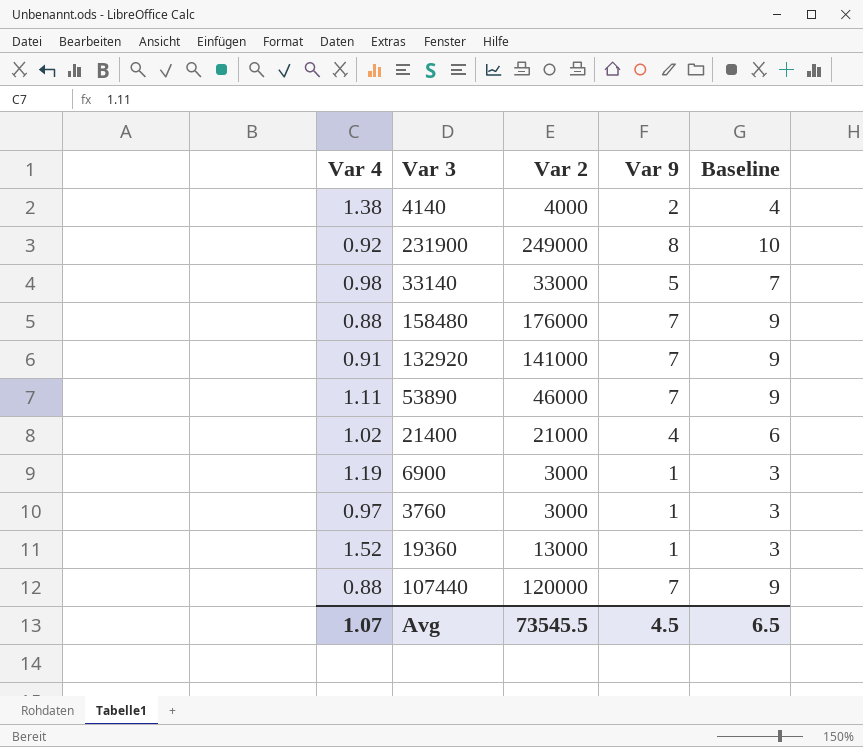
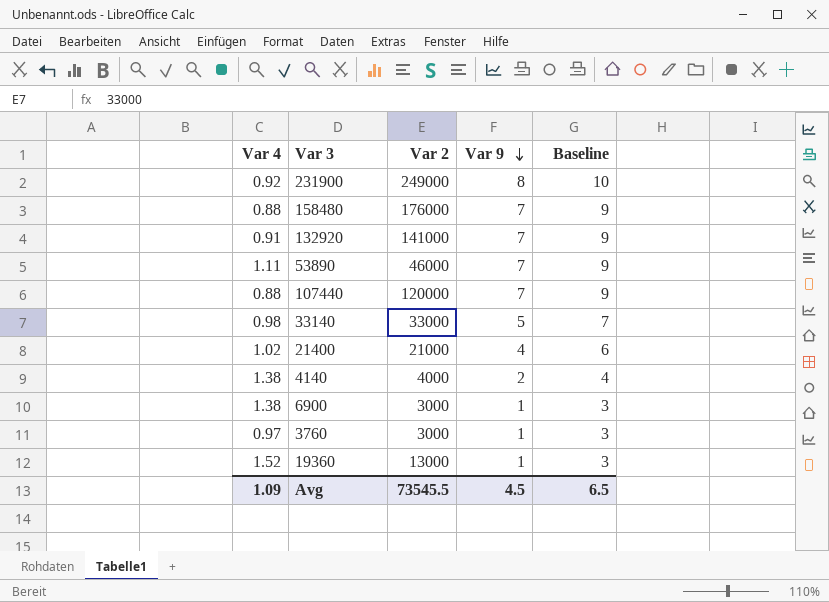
row order: none -> Var 9 descending
6900 | Var 4: 1.19 -> 1.38
Avg | Var 4: 1.07 -> 1.09

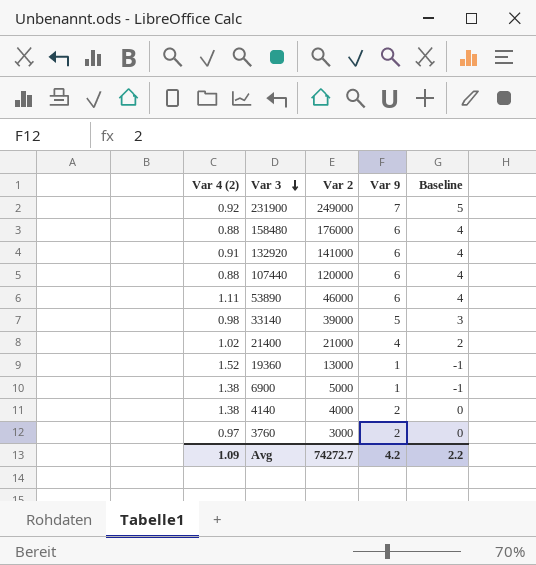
row order: Var 9 descending -> Var 3 descending
column name: Var 4 -> Var 4 (2)
column Baseline | formula: [Var 9] + 2 -> [Var 9] - 2
231900 | Var 9: 8 -> 7
158480 | Var 9: 7 -> 6
132920 | Var 9: 7 -> 6
107440 | Var 9: 7 -> 6
53890 | Var 9: 7 -> 6
33140 | Var 2: 33000 -> 39000
6900 | Var 2: 3000 -> 5000
3760 | Var 9: 1 -> 2
Avg | Var 2: 73545.5 -> 74272.7
Avg | Var 9: 4.5 -> 4.2
Avg | Baseline: 6.5 -> 2.2

